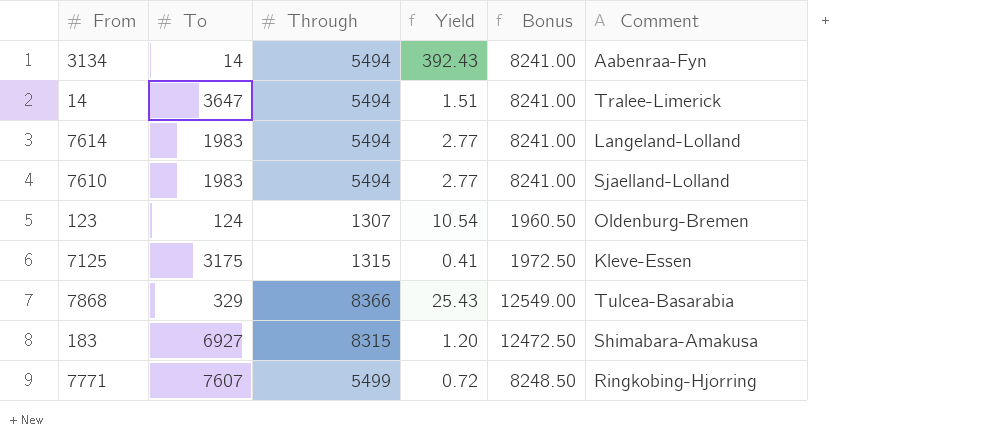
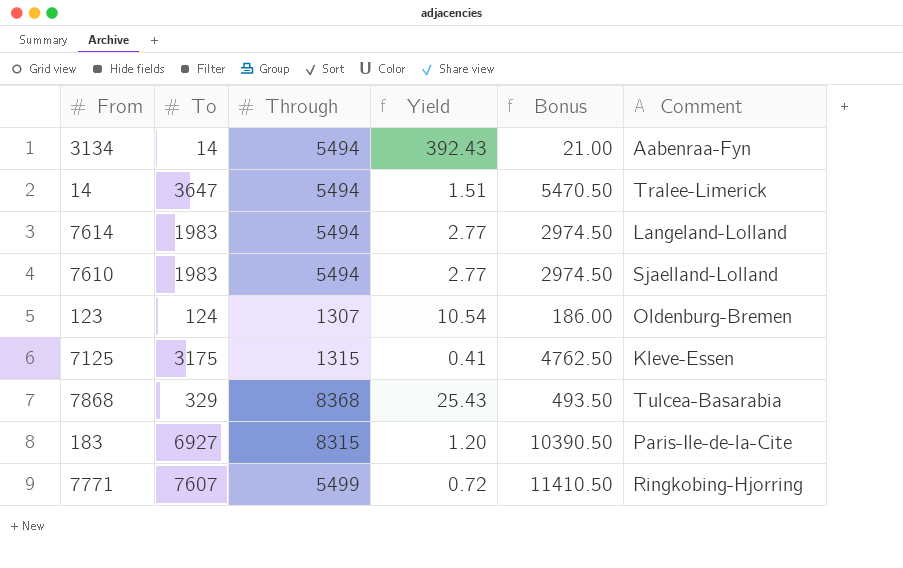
column Bonus | formula: [Through] * 1.5 -> [To] * 1.5
7868 | Through: 8366 -> 8368
183 | Comment: Shimabara-Amakusa -> Paris-Ile-de-la-Cite

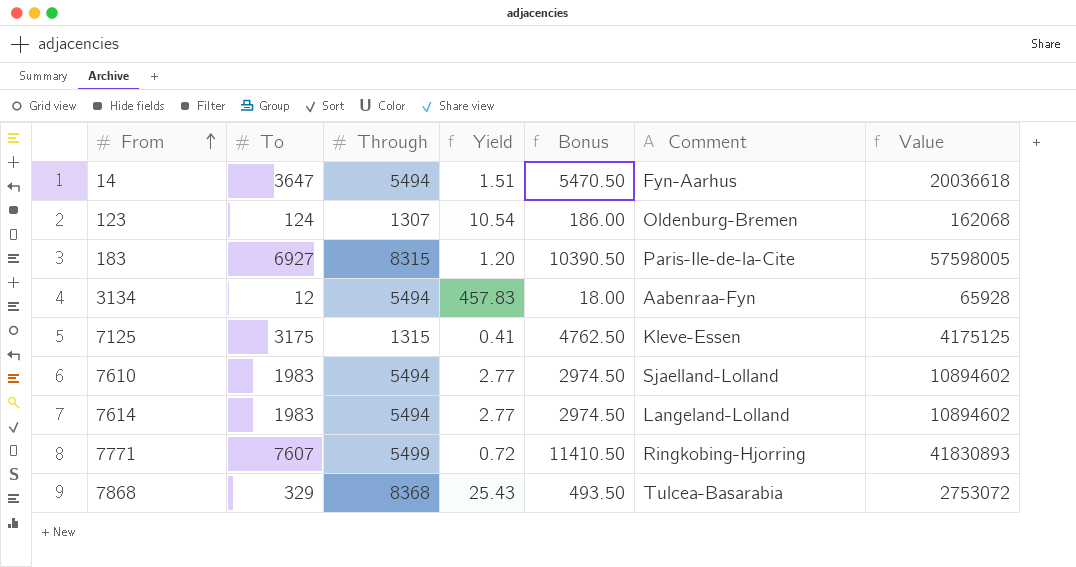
row order: none -> From ascending
column Value | formula: none -> [To] * [Through]
14 | Comment: Tralee-Limerick -> Fyn-Aarhus
3134 | To: 14 -> 12
3134 | Yield: 392.43 -> 457.83
3134 | Bonus: 21.00 -> 18.00

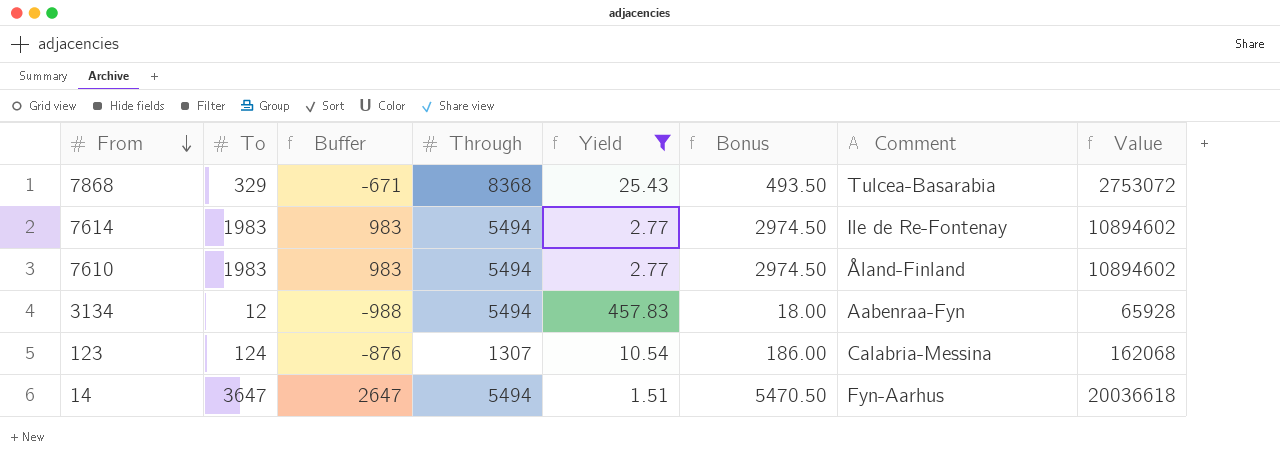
filter: none -> Yield >= 1.51
row order: From ascending -> From descending
column Buffer | formula: none -> [To] - 1000
7614 | Comment: Langeland-Lolland -> Ile de Re-Fontenay
7610 | Comment: Sjaelland-Lolland -> Åland-Finland
123 | Comment: Oldenburg-Bremen -> Calabria-Messina

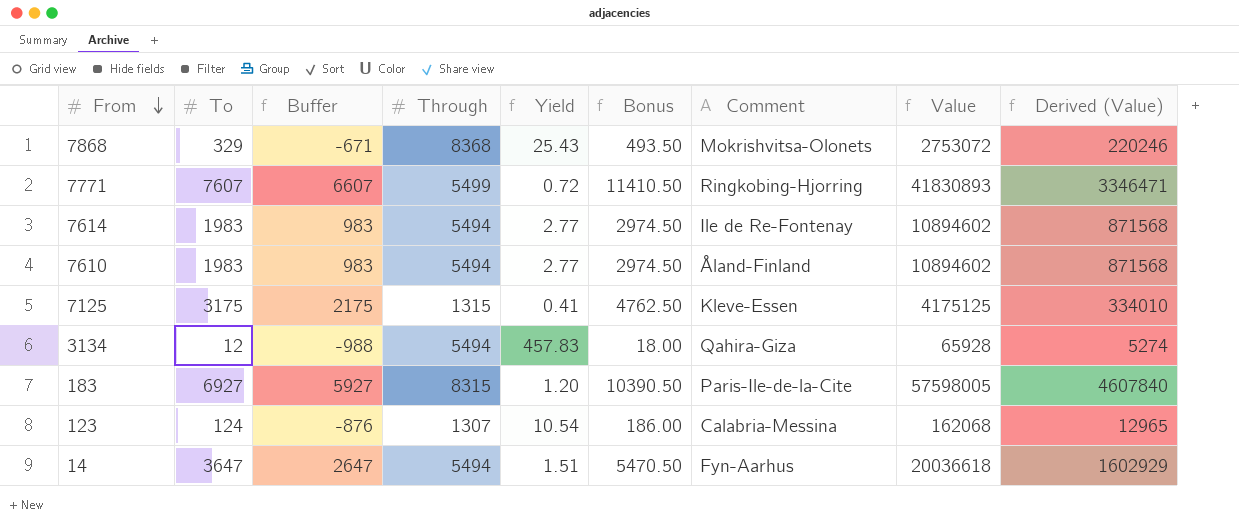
filter: Yield >= 1.51 -> none
column Derived (Value) | formula: none -> [Value] * 0.08
7868 | Comment: Tulcea-Basarabia -> Mokrishvitsa-Olonets
3134 | Comment: Aabenraa-Fyn -> Qahira-Giza

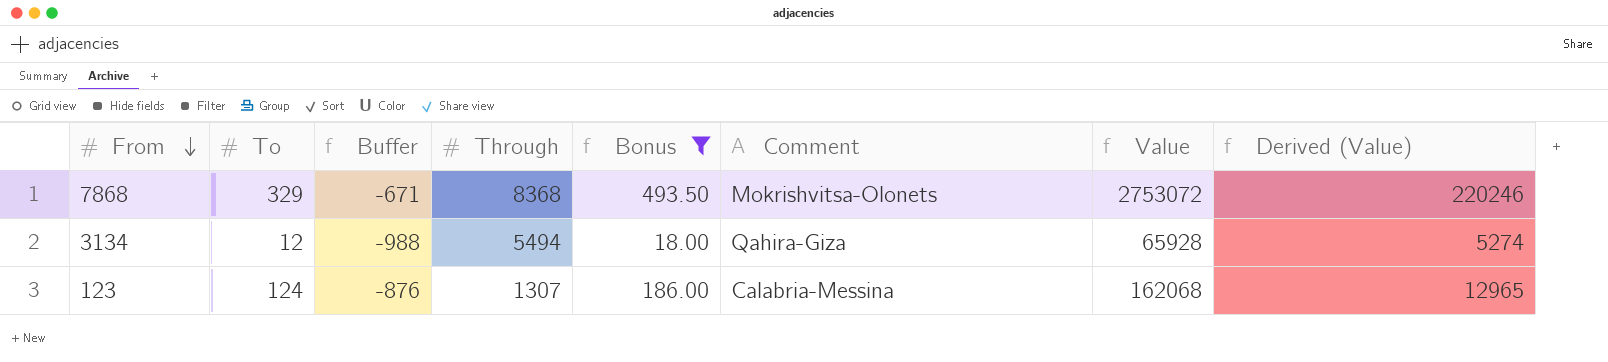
filter: none -> Bonus <= 493.50
column Yield | formula: [Through] / [To] -> none

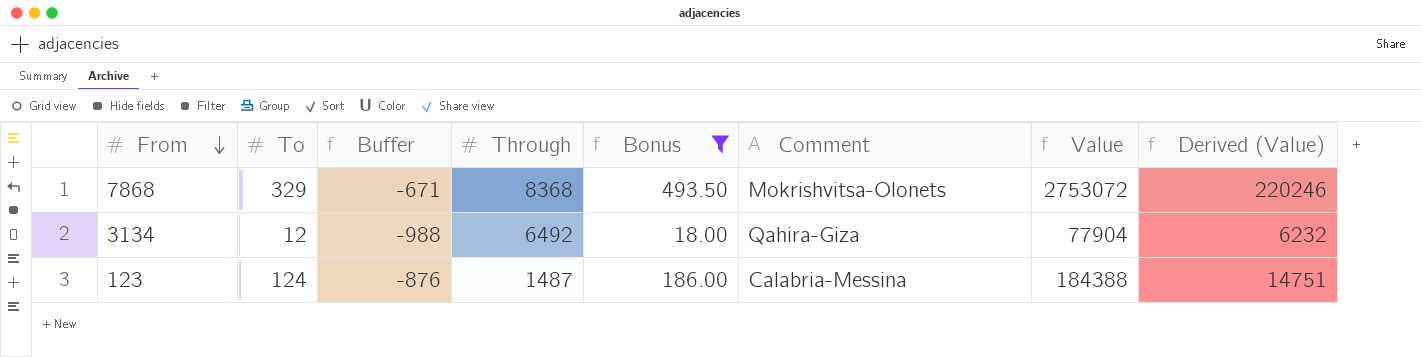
3134 | Through: 5494 -> 6492
3134 | Value: 65928 -> 77904
3134 | Derived (Value): 5274 -> 6232
123 | Through: 1307 -> 1487
123 | Value: 162068 -> 184388
123 | Derived (Value): 12965 -> 14751

